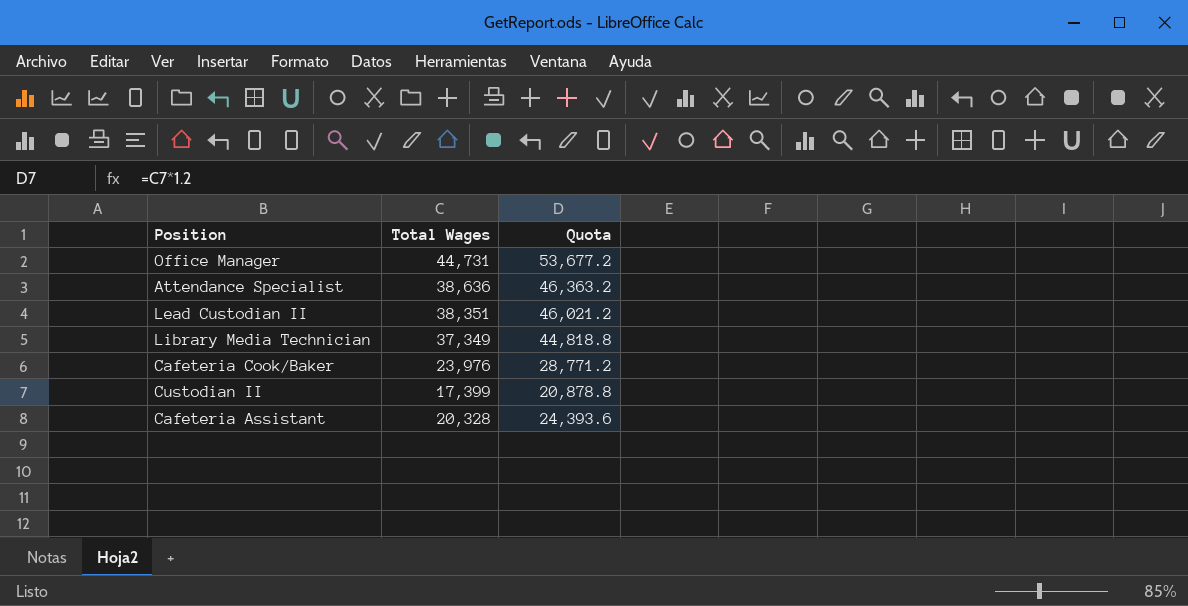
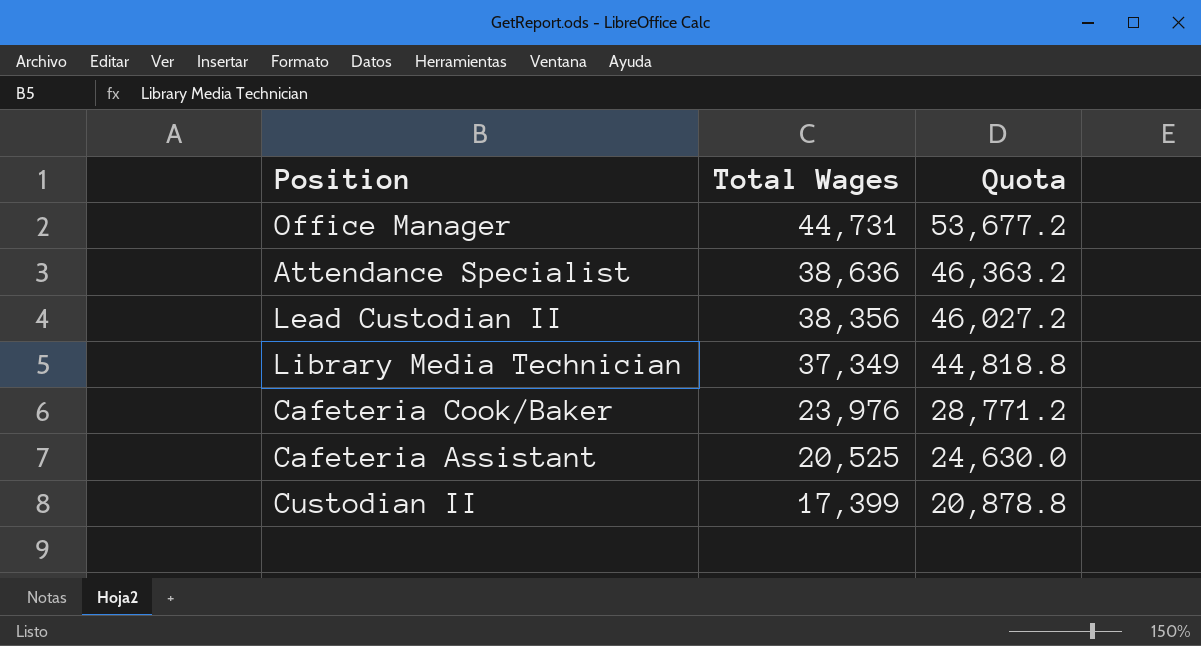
row order: none -> Total Wages descending
Lead Custodian II | Total Wages: 38,351 -> 38,356
Lead Custodian II | Quota: 46,021.2 -> 46,027.2
Cafeteria Assistant | Total Wages: 20,328 -> 20,525
Cafeteria Assistant | Quota: 24,393.6 -> 24,630.0

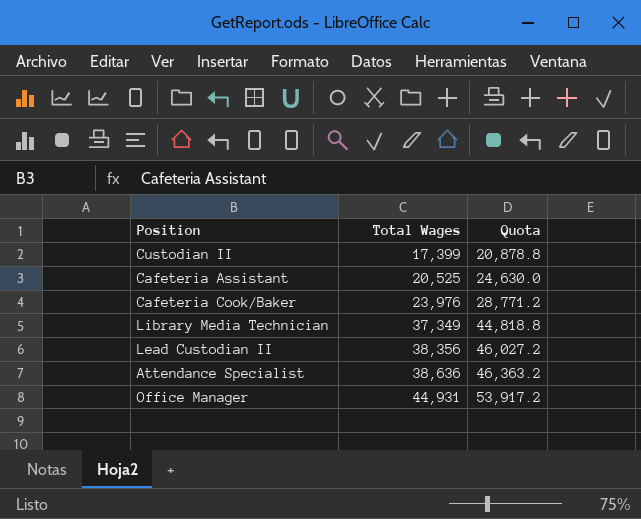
row order: Total Wages descending -> Total Wages ascending
Office Manager | Total Wages: 44,731 -> 44,931
Office Manager | Quota: 53,677.2 -> 53,917.2

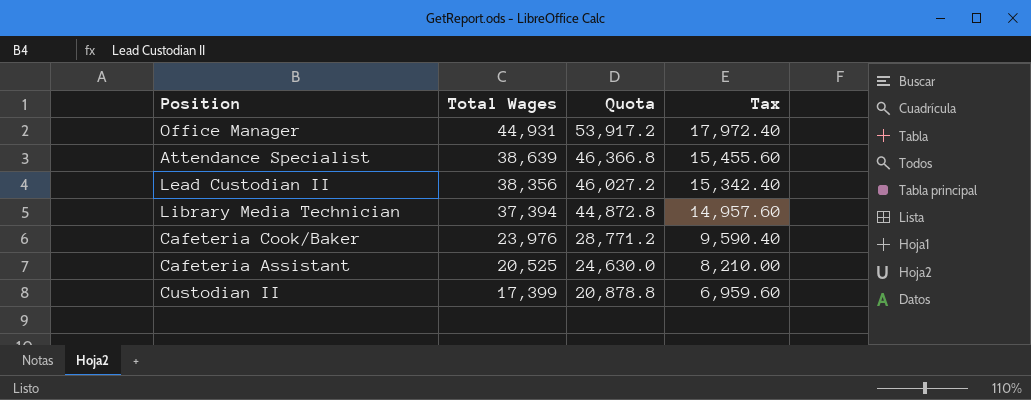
row order: Total Wages ascending -> Total Wages descending
column Tax | formula: none -> [Total Wages] * 0.4
Attendance Specialist | Total Wages: 38,636 -> 38,639
Attendance Specialist | Quota: 46,363.2 -> 46,366.8
Library Media Technician | Total Wages: 37,349 -> 37,394
Library Media Technician | Quota: 44,818.8 -> 44,872.8

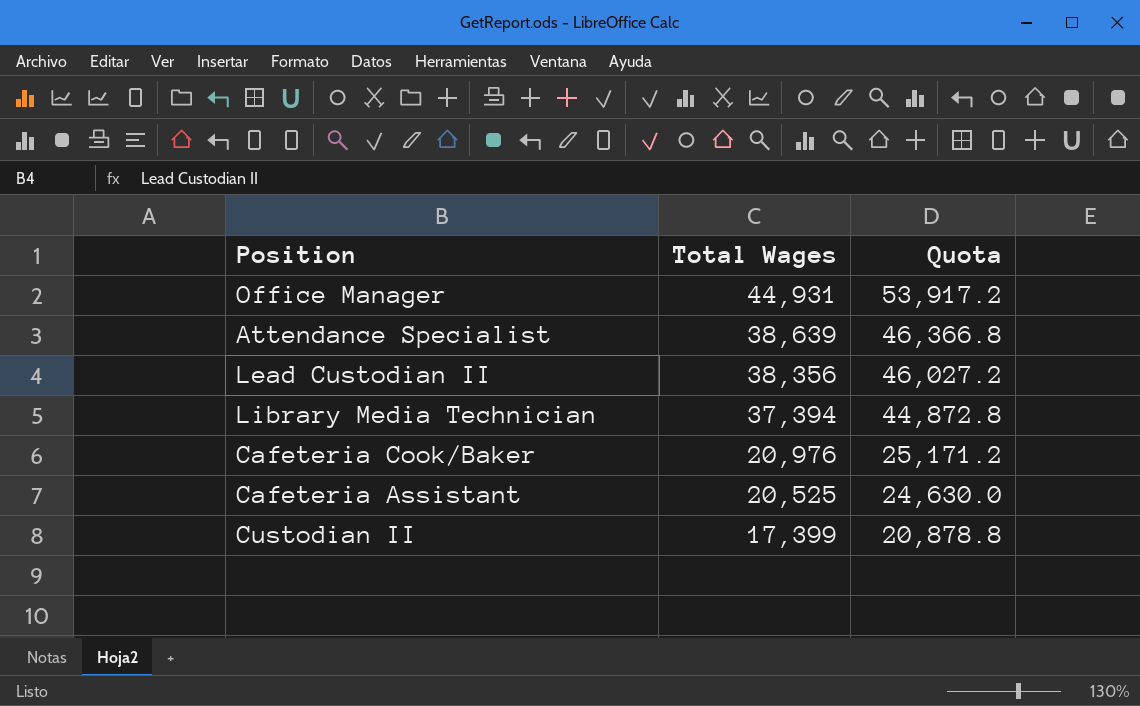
column Tax | formula: [Total Wages] * 0.4 -> none
Cafeteria Cook/Baker | Total Wages: 23,976 -> 20,976
Cafeteria Cook/Baker | Quota: 28,771.2 -> 25,171.2

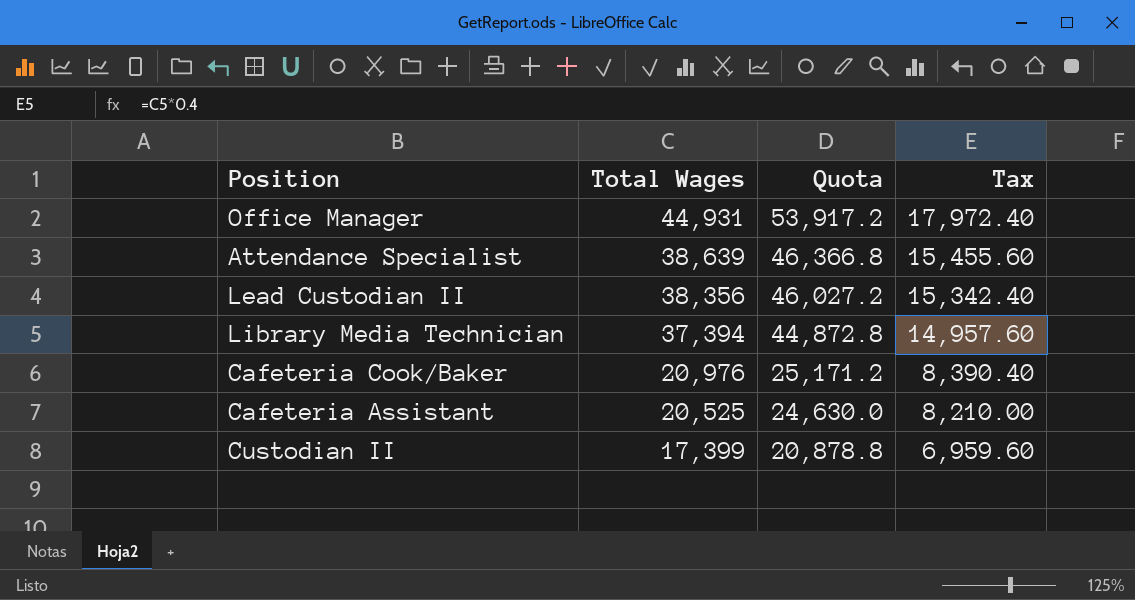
column Tax | formula: none -> [Total Wages] * 0.4

